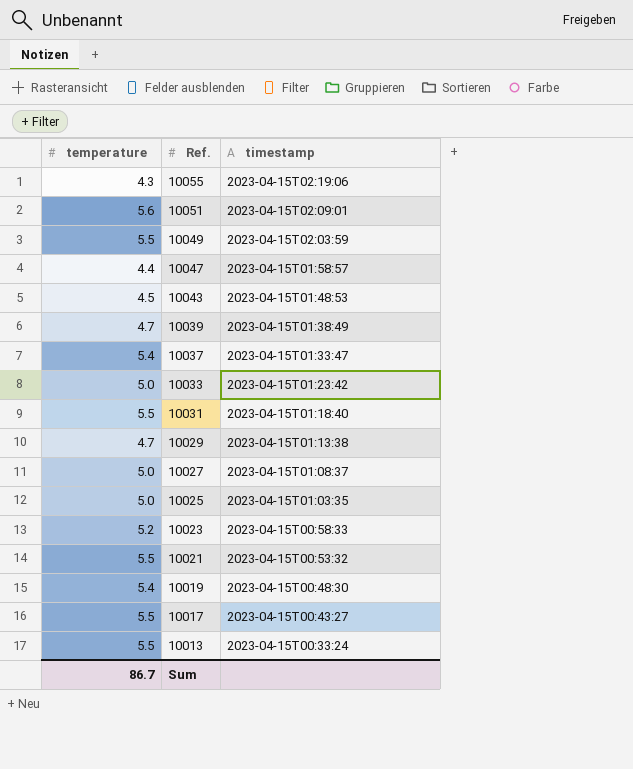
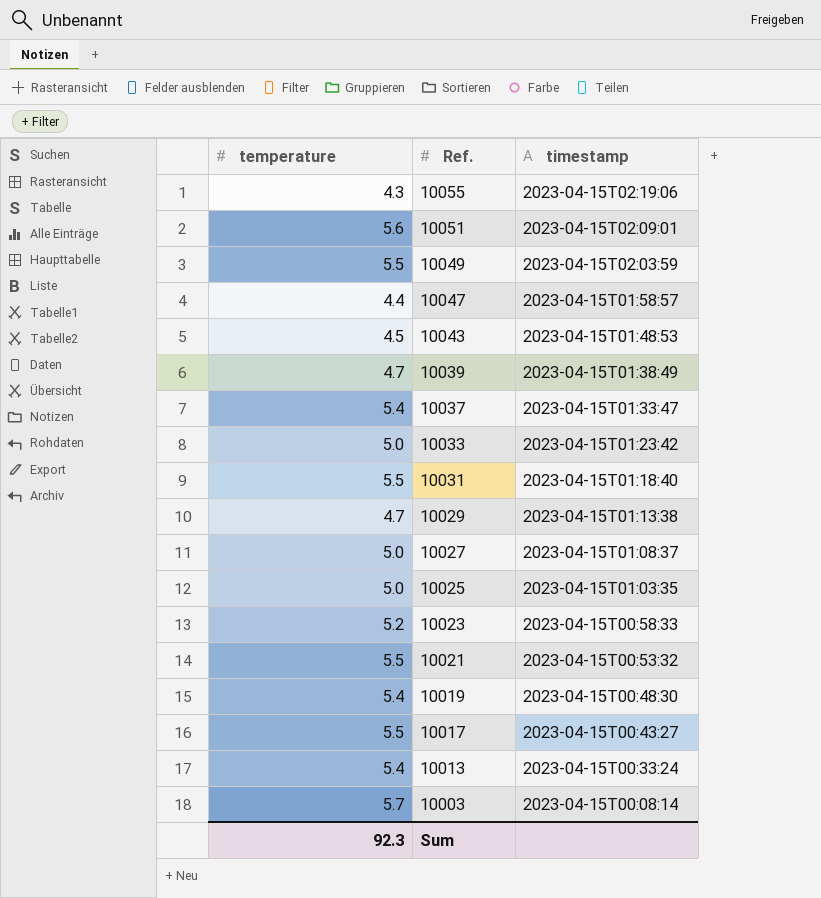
10013 | temperature: 5.5 -> 5.4
row 10003: none -> 5.7 | 2023-04-15T00:08:14
Sum | temperature: 86.7 -> 92.3

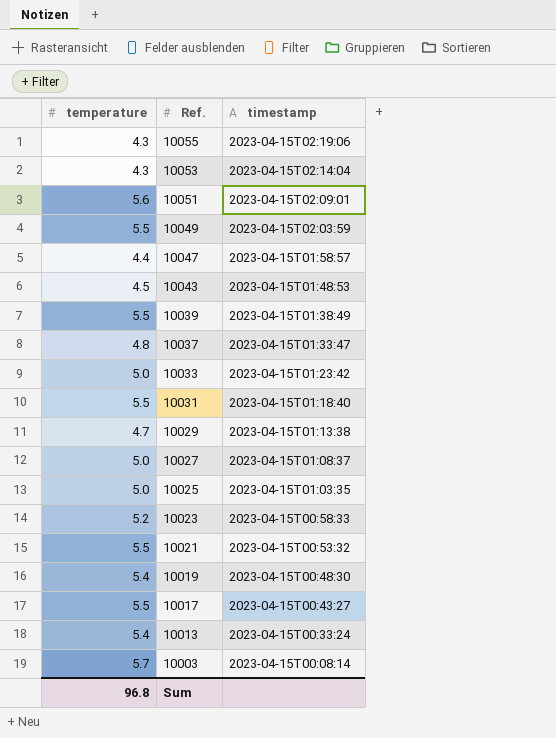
row 10053: none -> 4.3 | 2023-04-15T02:14:04
10039 | temperature: 4.7 -> 5.5
10037 | temperature: 5.4 -> 4.8
Sum | temperature: 92.3 -> 96.8

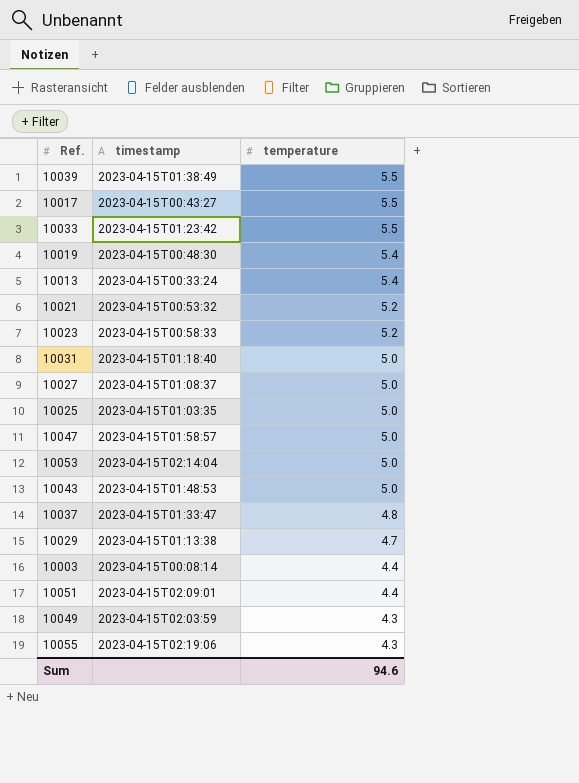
row order: Ref. descending -> temperature descending
column temperature | position: 1 -> 3
10033 | temperature: 5.0 -> 5.5
10021 | temperature: 5.5 -> 5.2
10031 | temperature: 5.5 -> 5.0
10047 | temperature: 4.4 -> 5.0
10053 | temperature: 4.3 -> 5.0
10043 | temperature: 4.5 -> 5.0
10003 | temperature: 5.7 -> 4.4
10051 | temperature: 5.6 -> 4.4
10049 | temperature: 5.5 -> 4.3
Sum | temperature: 96.8 -> 94.6

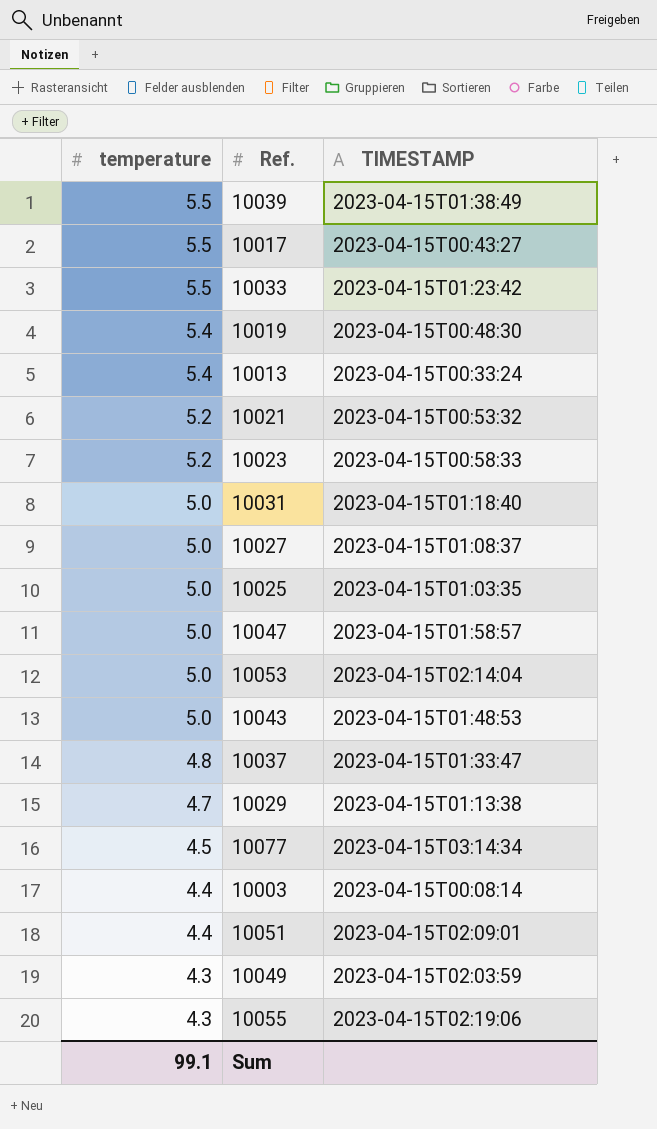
column temperature | position: 3 -> 1
column name: timestamp -> TIMESTAMP
row 10077: none -> 4.5 | 2023-04-15T03:14:34
Sum | temperature: 94.6 -> 99.1

